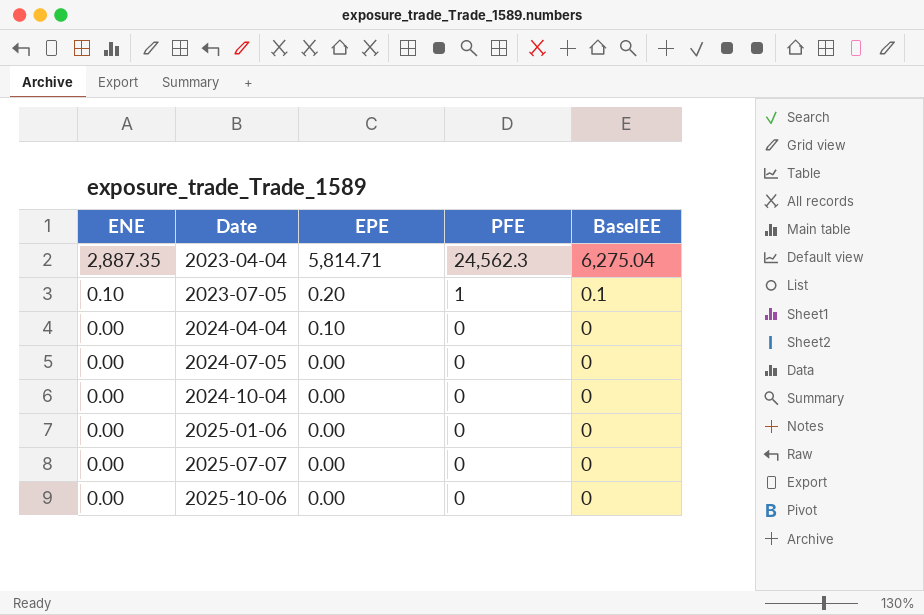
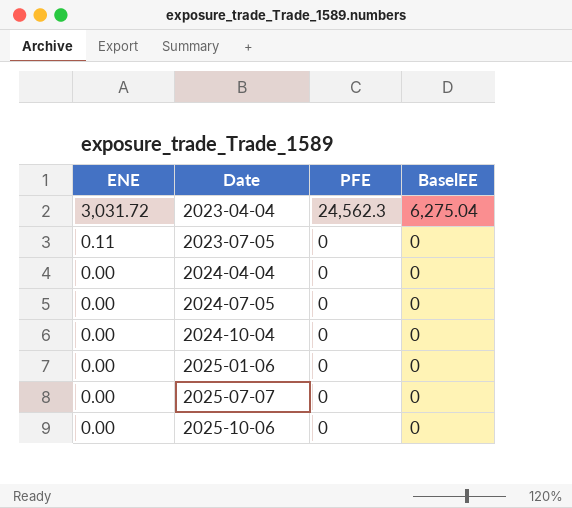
column EPE | position: 3 -> none
2023-04-04 | ENE: 2,887.35 -> 3,031.72
2023-07-05 | ENE: 0.10 -> 0.11
2023-07-05 | PFE: 1 -> 0
2023-07-05 | BaselEE: 0.1 -> 0

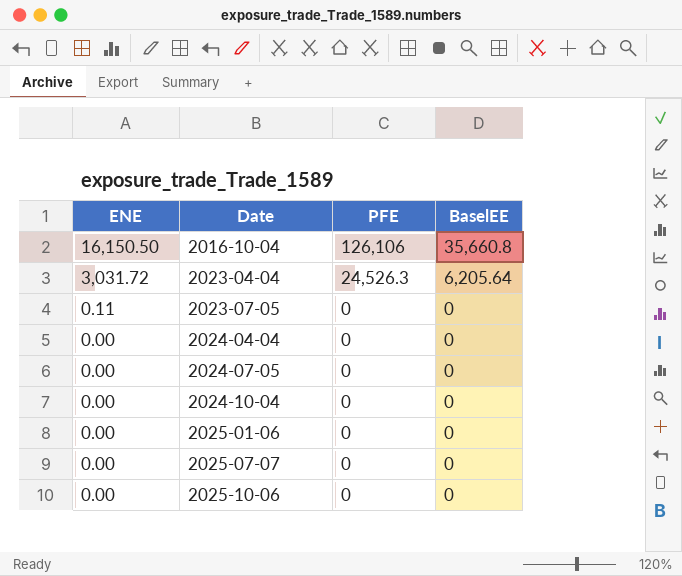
row 2016-10-04: none -> 16,150.50 | 126,106 | 35,660.8
2023-04-04 | PFE: 24,562.3 -> 24,526.3
2023-04-04 | BaselEE: 6,275.04 -> 6,205.64

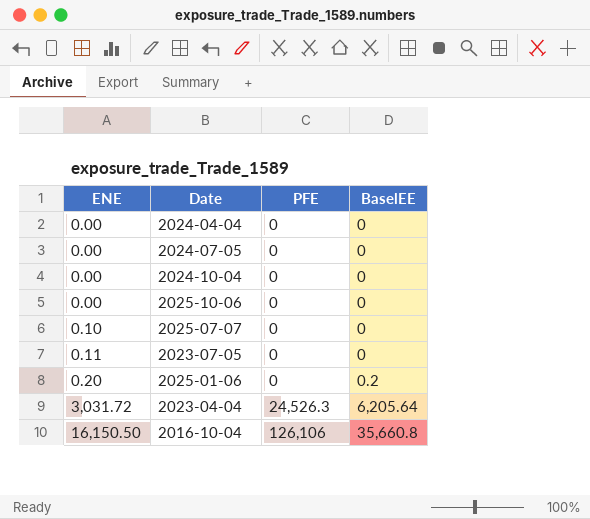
row order: ENE descending -> ENE ascending
2025-07-07 | ENE: 0.00 -> 0.10
2025-01-06 | ENE: 0.00 -> 0.20
2025-01-06 | BaselEE: 0 -> 0.2

